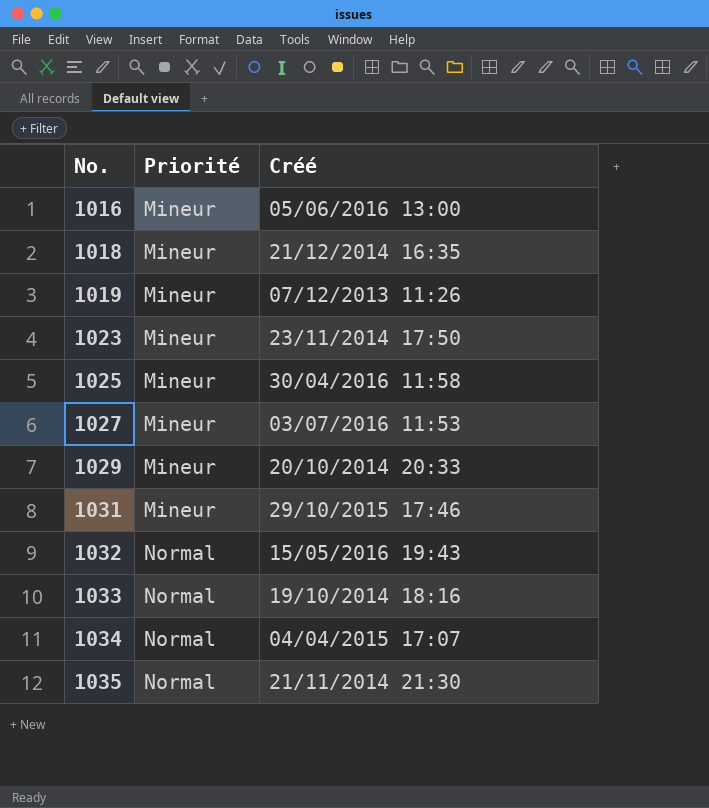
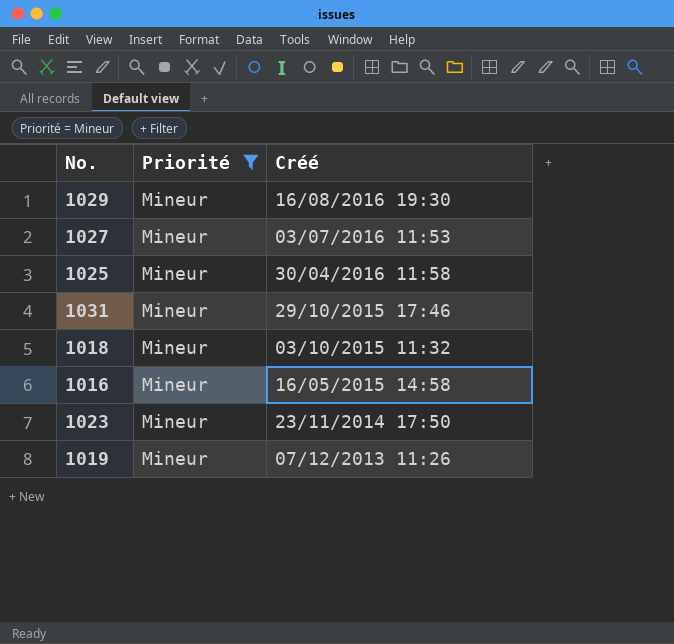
filter: none -> Priorité = Mineur
row order: No. ascending -> Créé descending
1029 | Créé: 20/10/2014 20:33 -> 16/08/2016 19:30
1018 | Créé: 21/12/2014 16:35 -> 03/10/2015 11:32
1016 | Créé: 05/06/2016 13:00 -> 16/05/2015 14:58

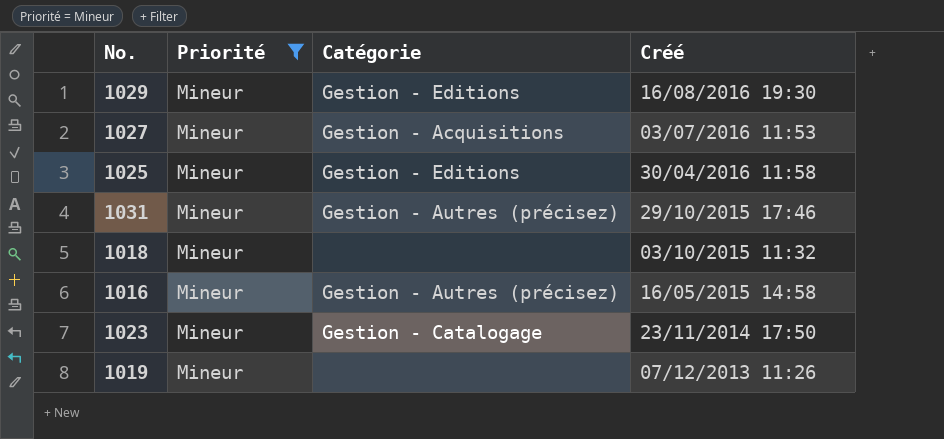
column Catégorie | position: none -> 3

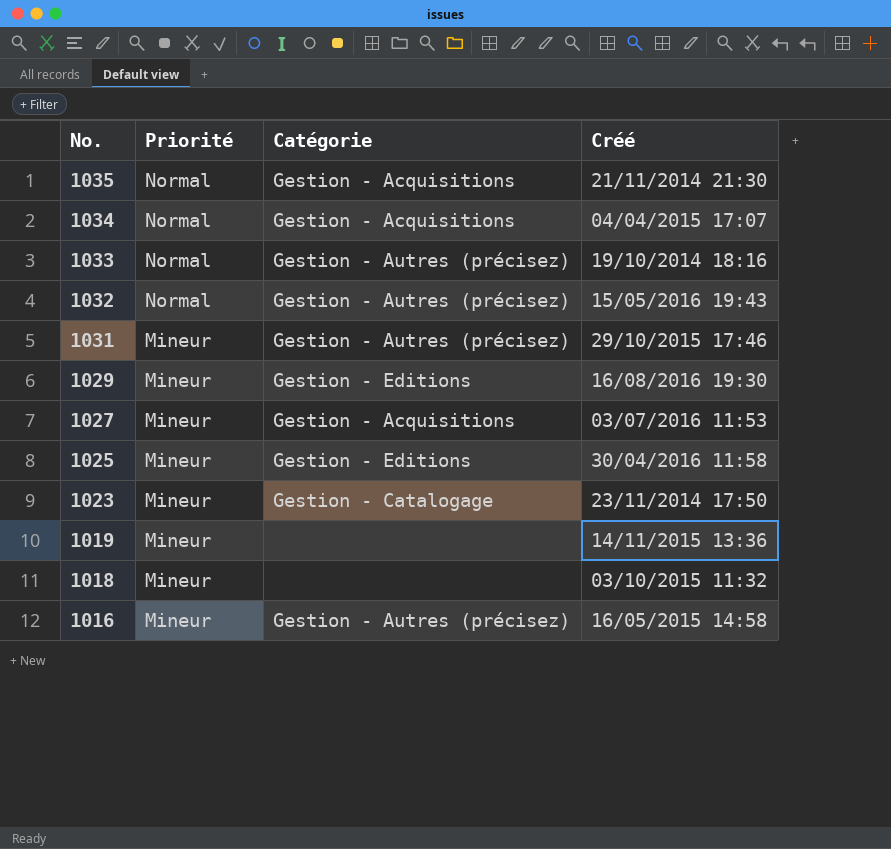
filter: Priorité = Mineur -> none
row order: Créé descending -> No. descending
1019 | Créé: 07/12/2013 11:26 -> 14/11/2015 13:36

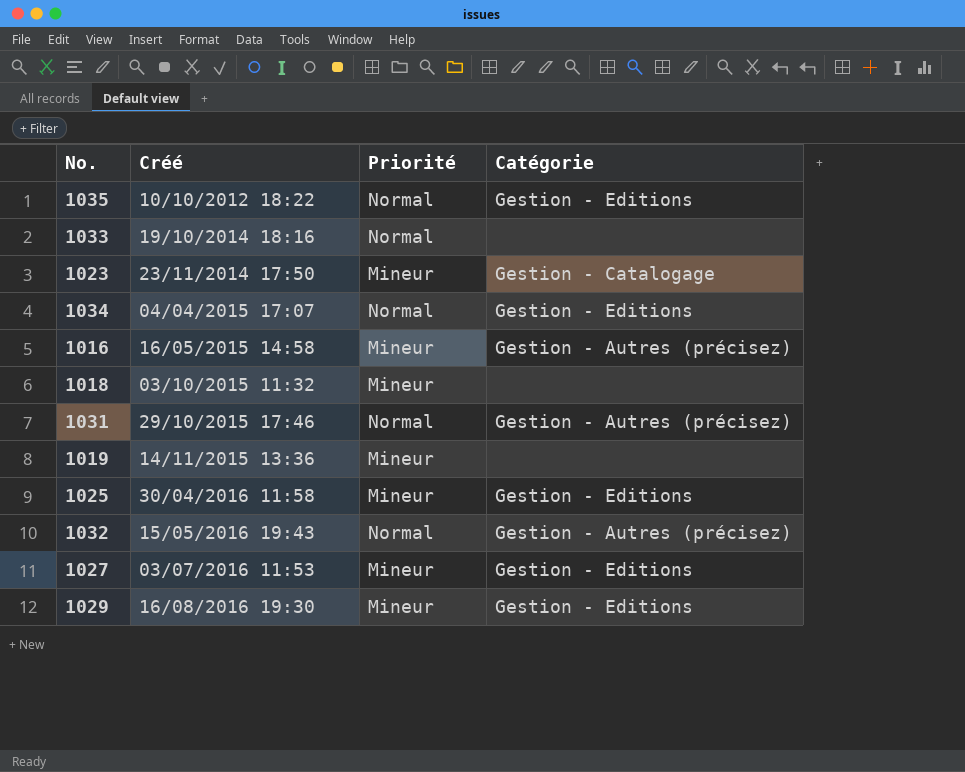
row order: No. descending -> Créé ascending
column Créé | position: 4 -> 2
1035 | Créé: 21/11/2014 21:30 -> 10/10/2012 18:22
1035 | Catégorie: Gestion - Acquisitions -> Gestion - Editions
1033 | Catégorie: Gestion - Autres (précisez) -> none
1034 | Catégorie: Gestion - Acquisitions -> Gestion - Editions
1031 | Priorité: Mineur -> Normal
1027 | Catégorie: Gestion - Acquisitions -> Gestion - Editions

